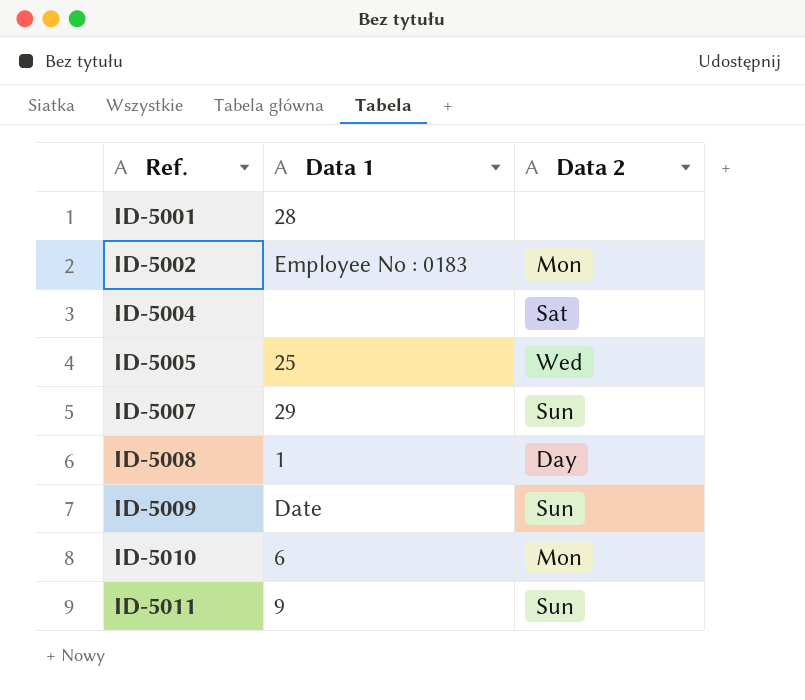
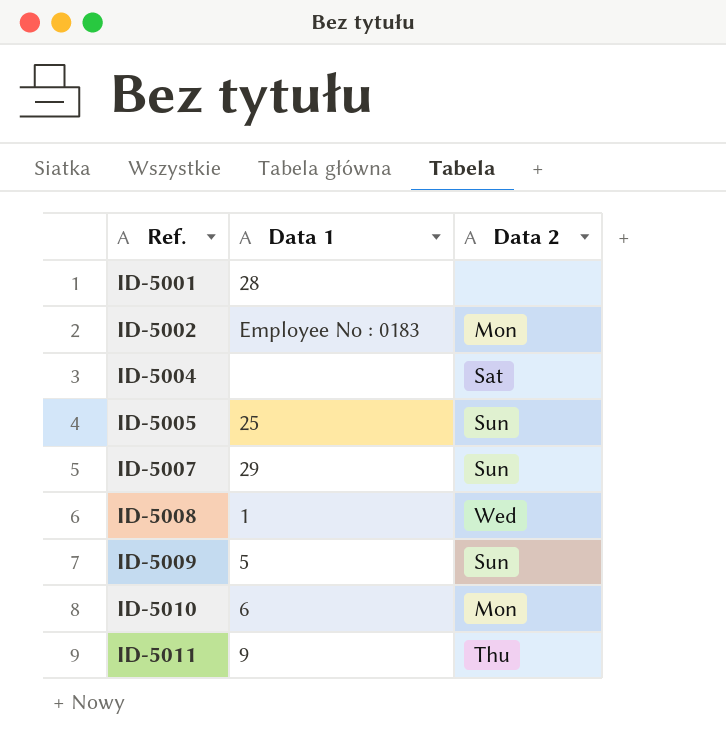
ID-5005 | Data 2: Wed -> Sun
ID-5008 | Data 2: Day -> Wed
ID-5009 | Data 1: Date -> 5
ID-5011 | Data 2: Sun -> Thu

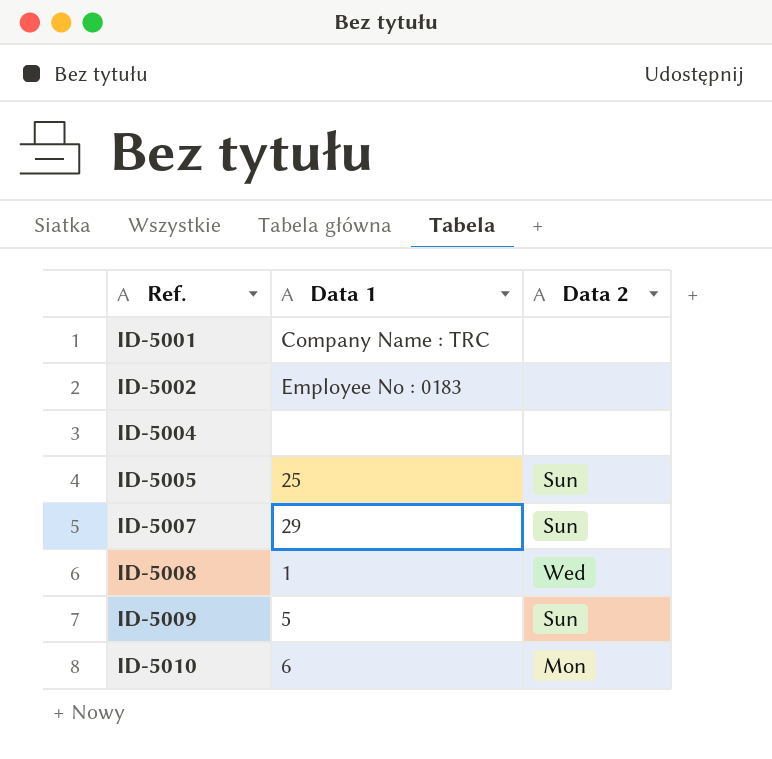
row ID-5011: 9 | Thu -> none
ID-5001 | Data 1: 28 -> Company Name : TRC
ID-5002 | Data 2: Mon -> none
ID-5004 | Data 2: Sat -> none

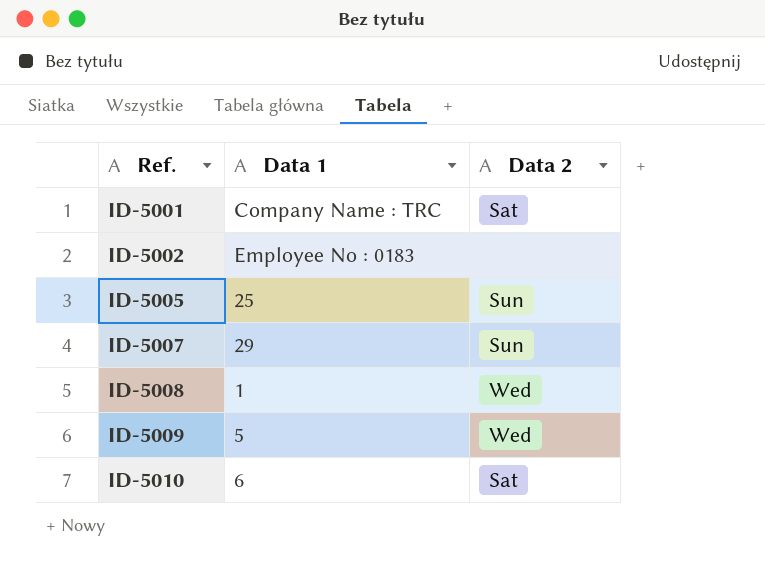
row ID-5004: none | none -> none
ID-5001 | Data 2: none -> Sat
ID-5009 | Data 2: Sun -> Wed
ID-5010 | Data 2: Mon -> Sat

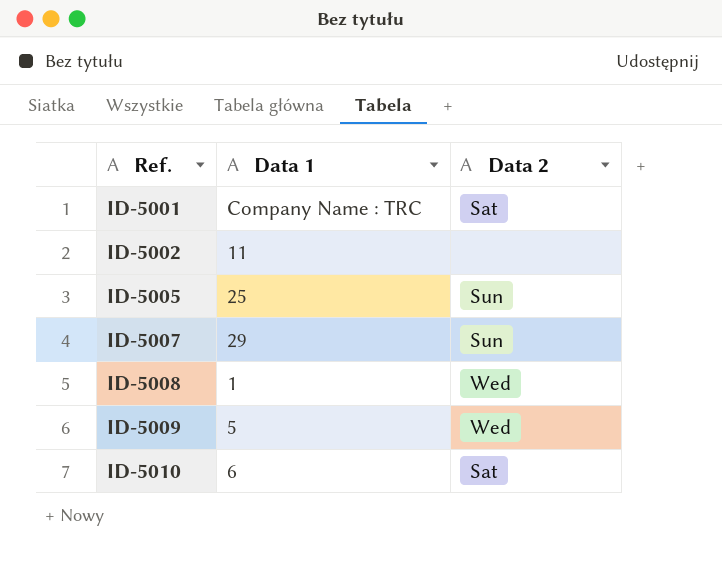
ID-5002 | Data 1: Employee No : 0183 -> 11

